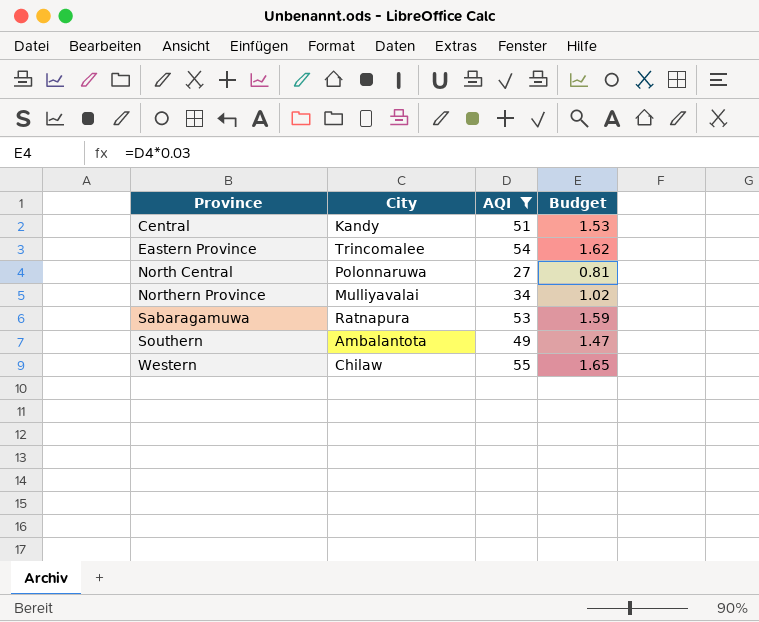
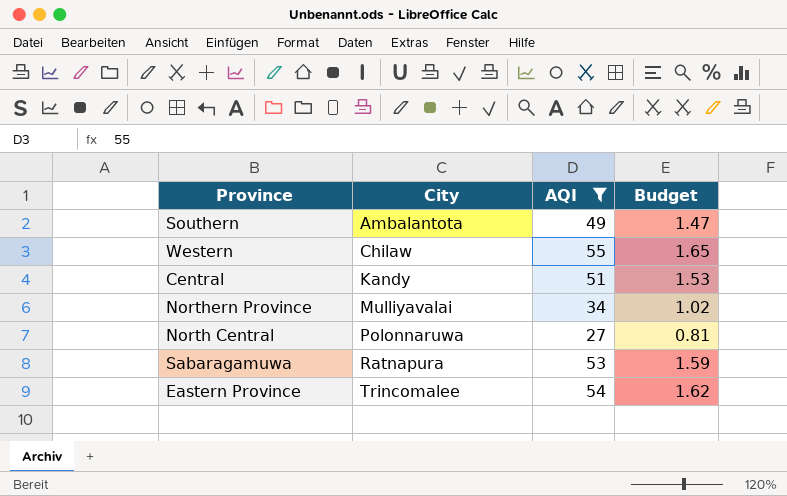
row order: Province ascending -> City ascending

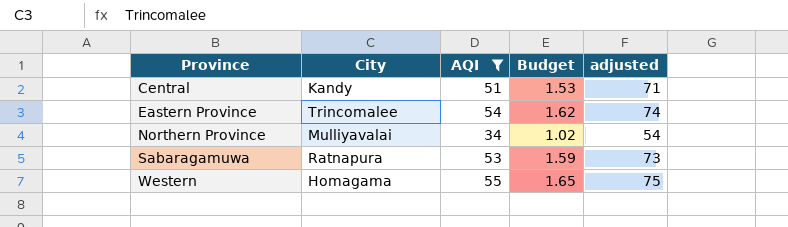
row order: City ascending -> Province ascending
column adjusted | formula: none -> [AQI] + 20
row Southern: Ambalantota | 49 | 1.47 -> none
row North Central: Polonnaruwa | 27 | 0.81 -> none
Western | City: Chilaw -> Homagama

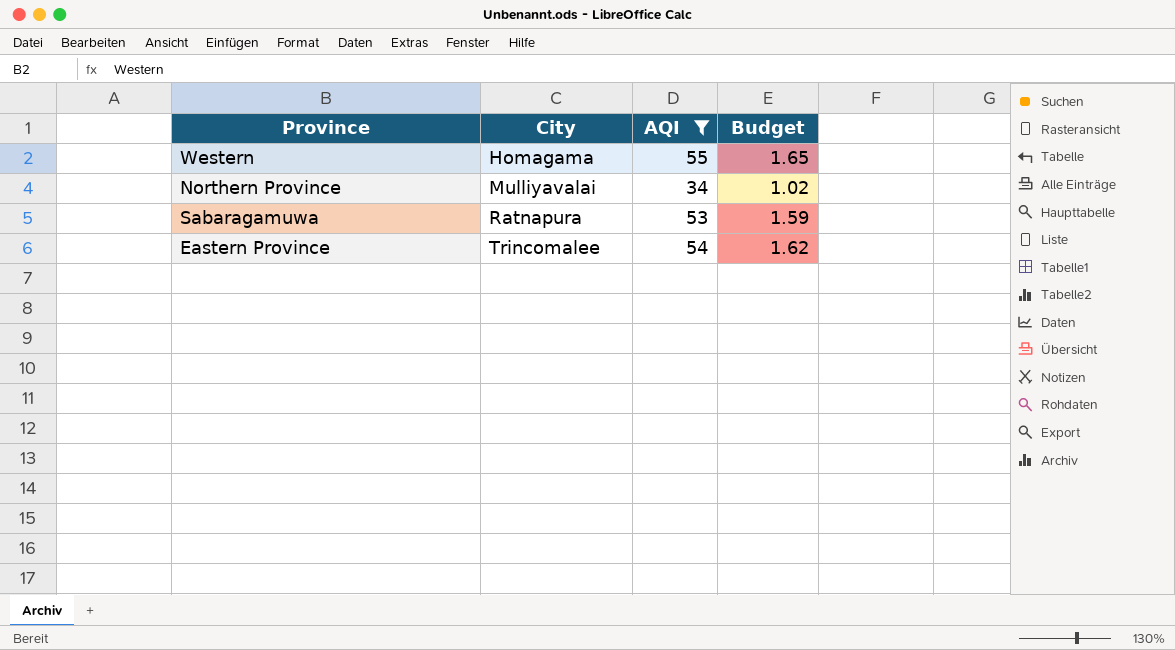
row order: Province ascending -> City ascending
column adjusted | formula: [AQI] + 20 -> none
row Central: Kandy | 51 | 1.53 | 71 -> none

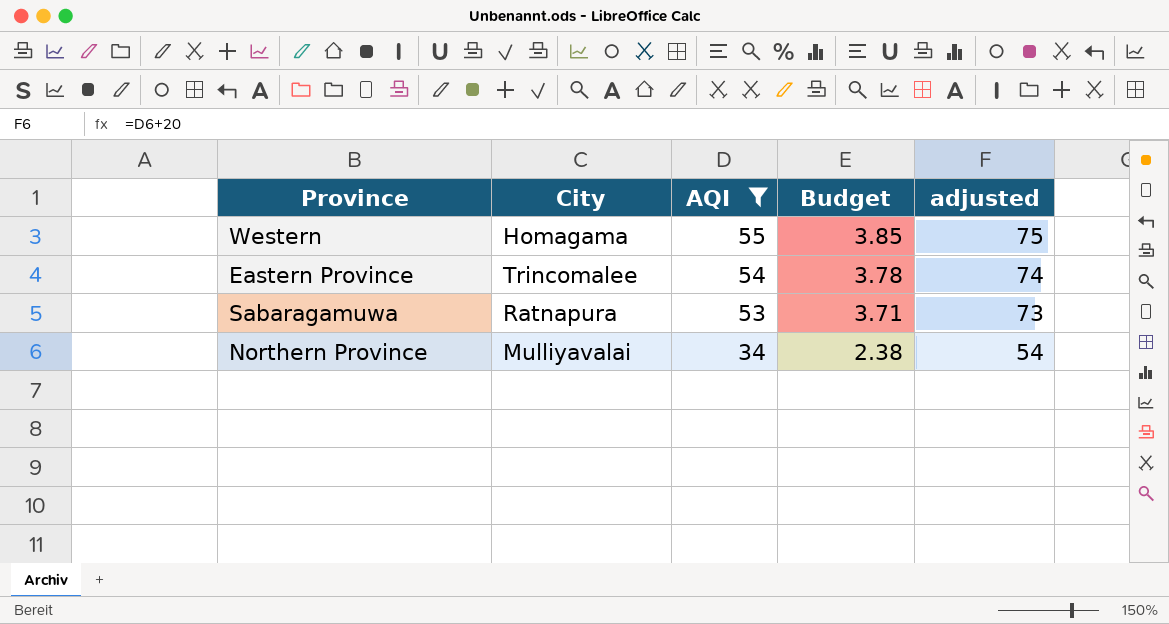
row order: City ascending -> AQI descending
column Budget | formula: [AQI] * 0.03 -> [AQI] * 0.07
column adjusted | formula: none -> [AQI] + 20

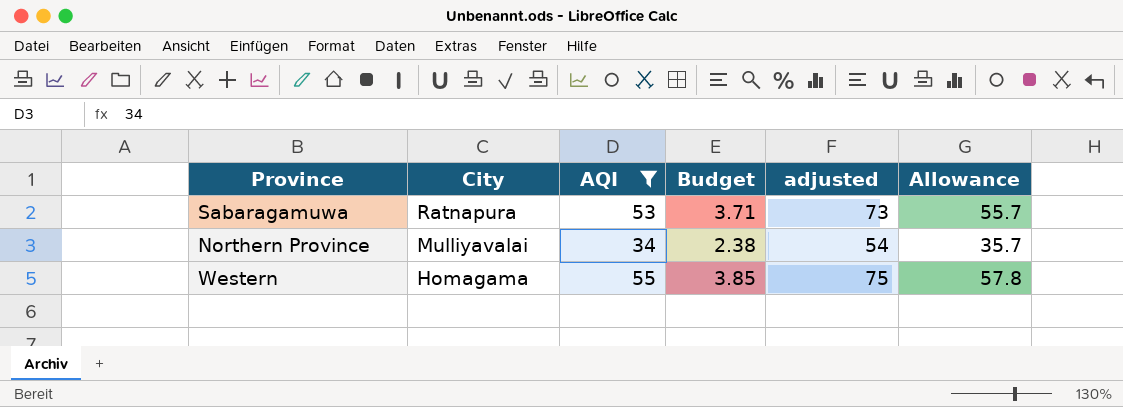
row order: AQI descending -> City descending
column Allowance | formula: none -> [AQI] * 1.05
row Eastern Province: Trincomalee | 54 | 3.78 | 74 -> none

